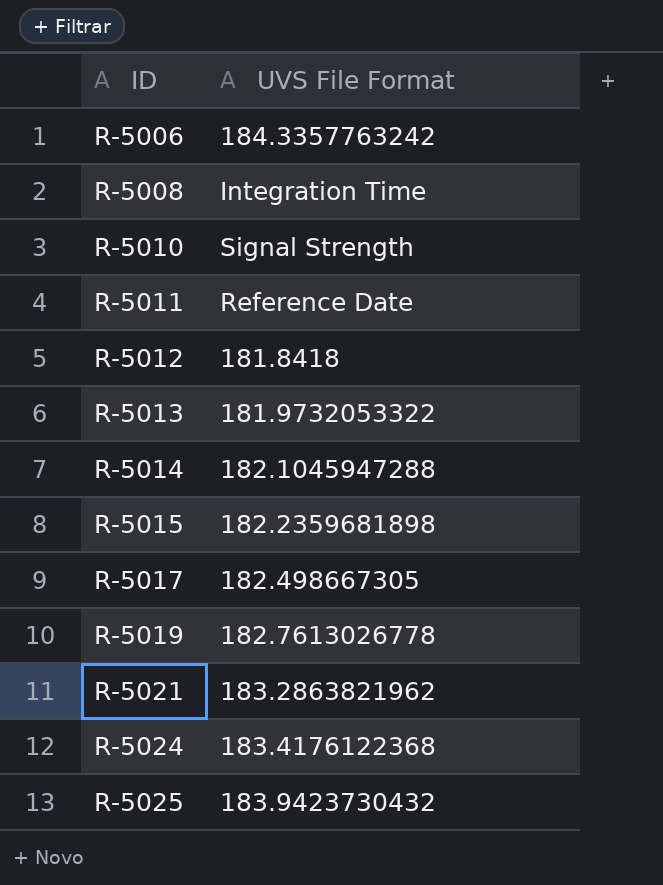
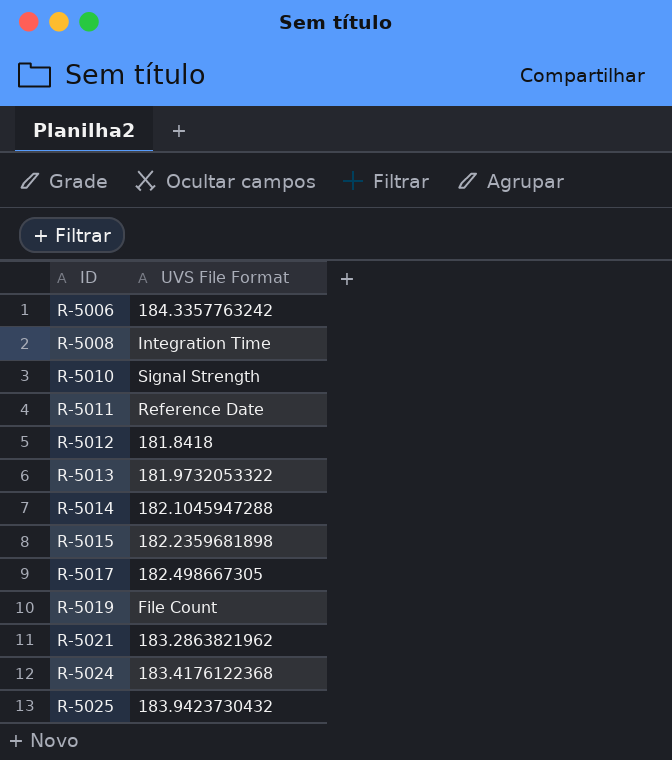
R-5019 | UVS File Format: 182.7613026778 -> File Count

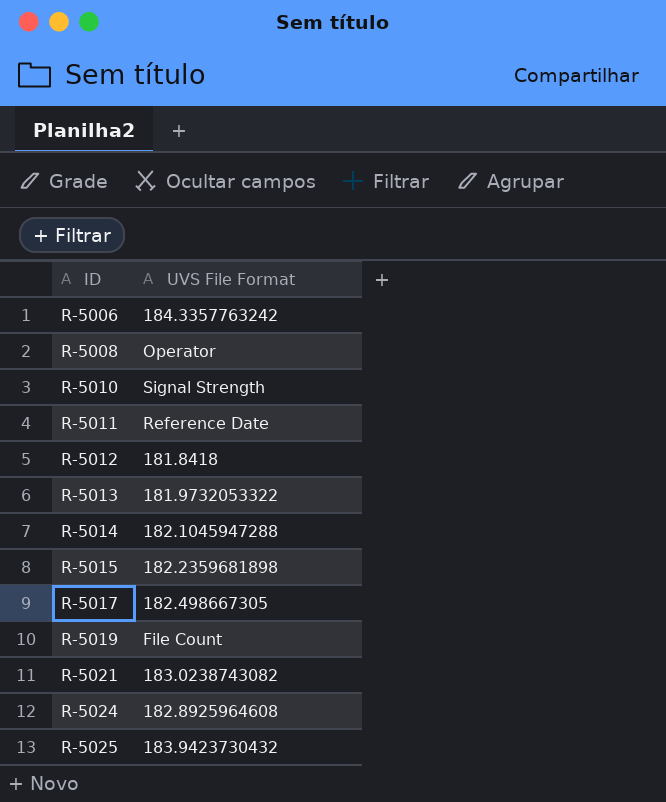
R-5008 | UVS File Format: Integration Time -> Operator
R-5021 | UVS File Format: 183.2863821962 -> 183.0238743082
R-5024 | UVS File Format: 183.4176122368 -> 182.8925964608

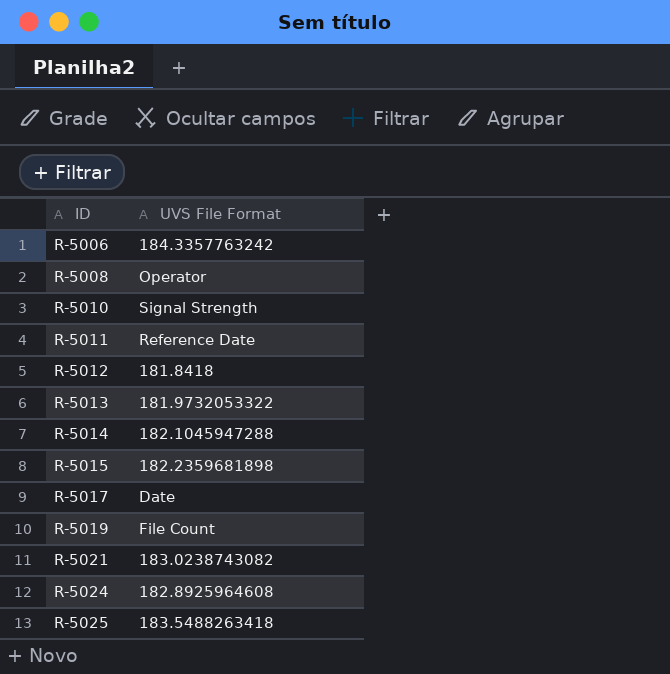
R-5017 | UVS File Format: 182.498667305 -> Date
R-5025 | UVS File Format: 183.9423730432 -> 183.5488263418

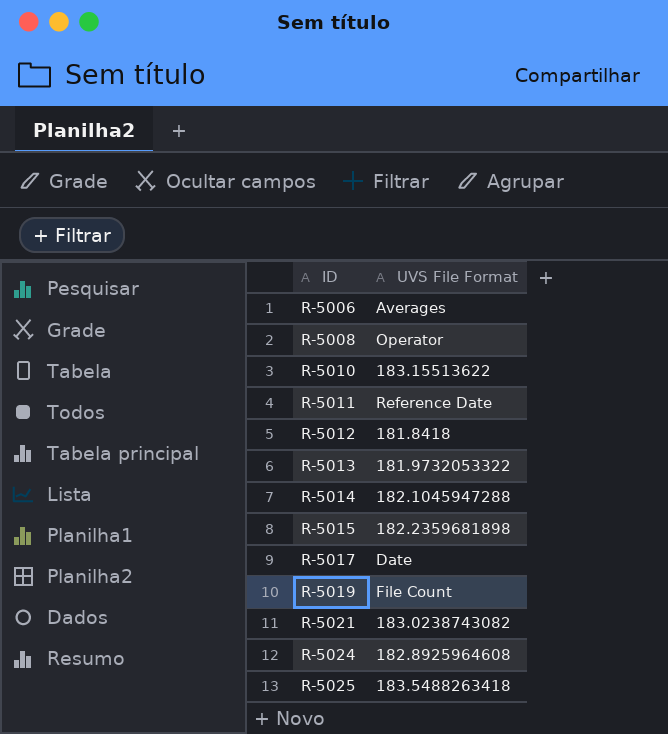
R-5006 | UVS File Format: 184.3357763242 -> Averages
R-5010 | UVS File Format: Signal Strength -> 183.15513622

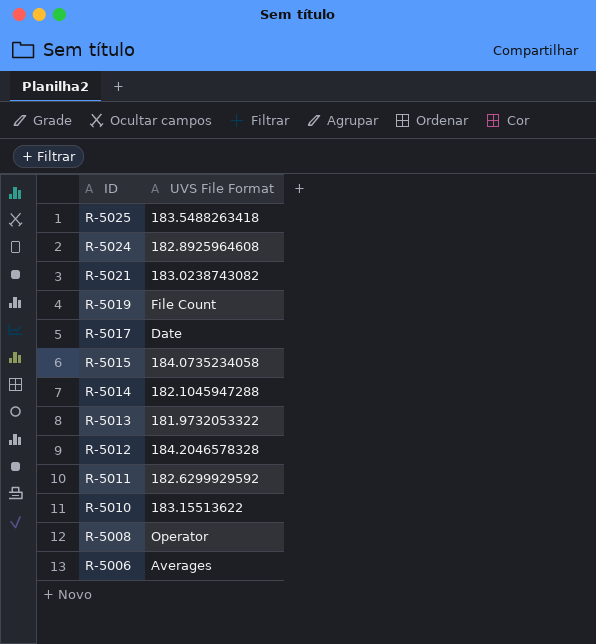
row order: ID ascending -> ID descending
R-5015 | UVS File Format: 182.2359681898 -> 184.0735234058
R-5012 | UVS File Format: 181.8418 -> 184.2046578328
R-5011 | UVS File Format: Reference Date -> 182.6299929592

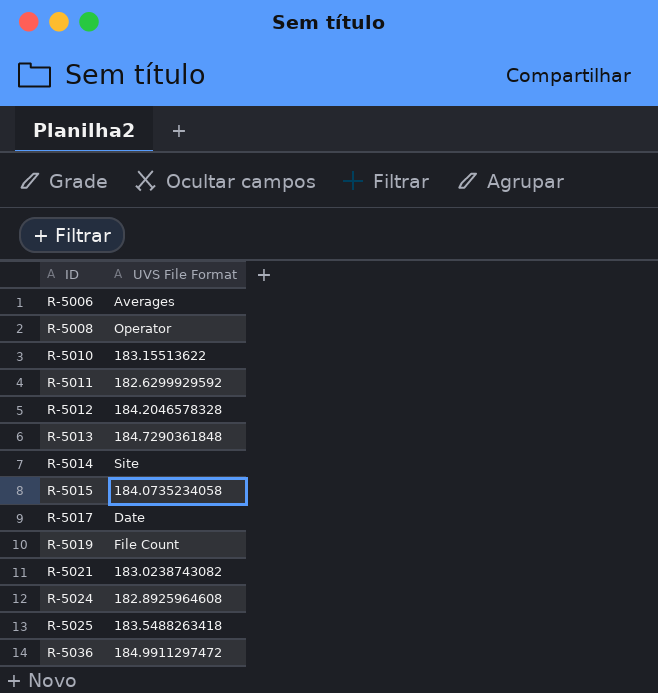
row order: ID descending -> ID ascending
R-5013 | UVS File Format: 181.9732053322 -> 184.7290361848
R-5014 | UVS File Format: 182.1045947288 -> Site
row R-5036: none -> 184.9911297472

